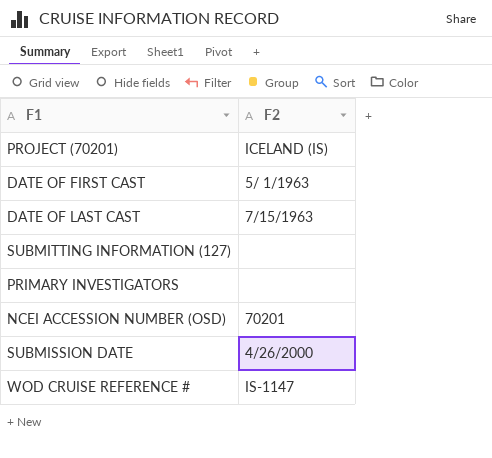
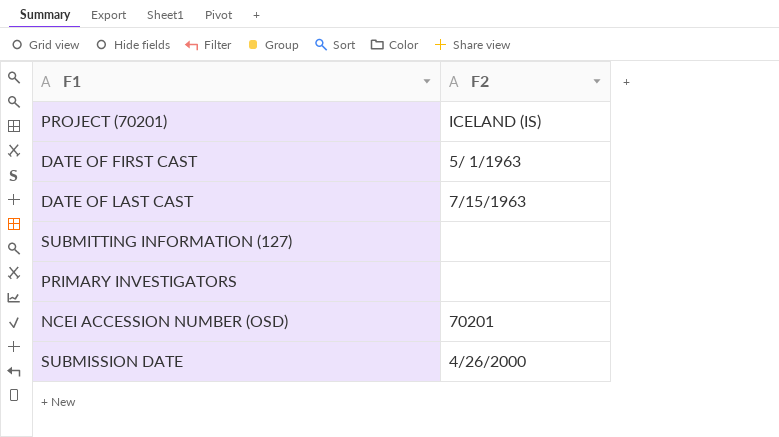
row WOD CRUISE REFERENCE #: IS-1147 -> none

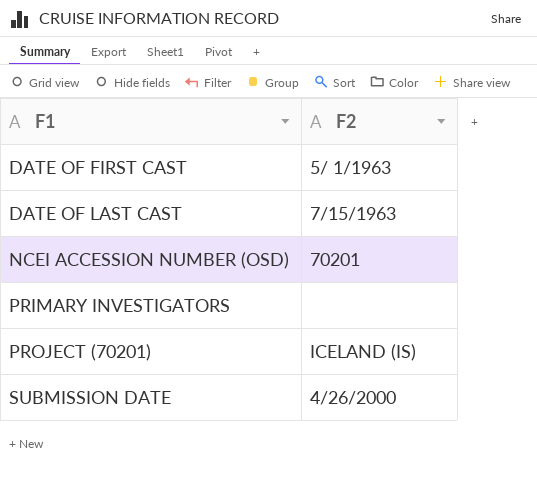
row order: none -> F1 ascending
row SUBMITTING INFORMATION (127): none -> none

